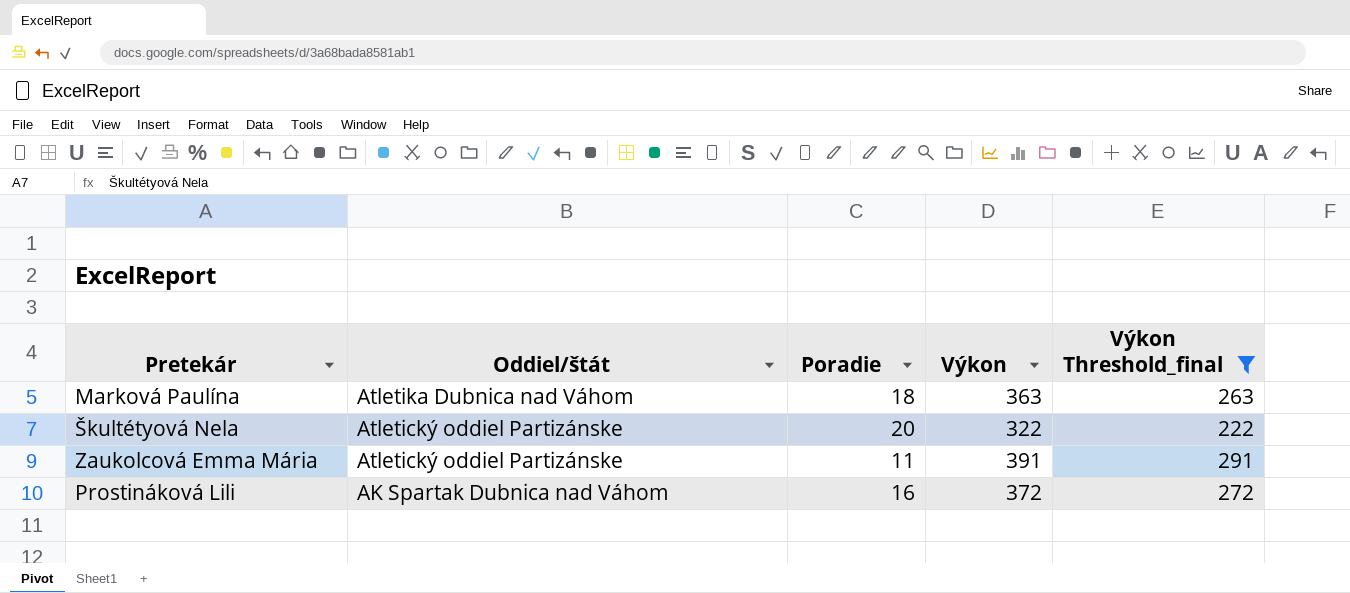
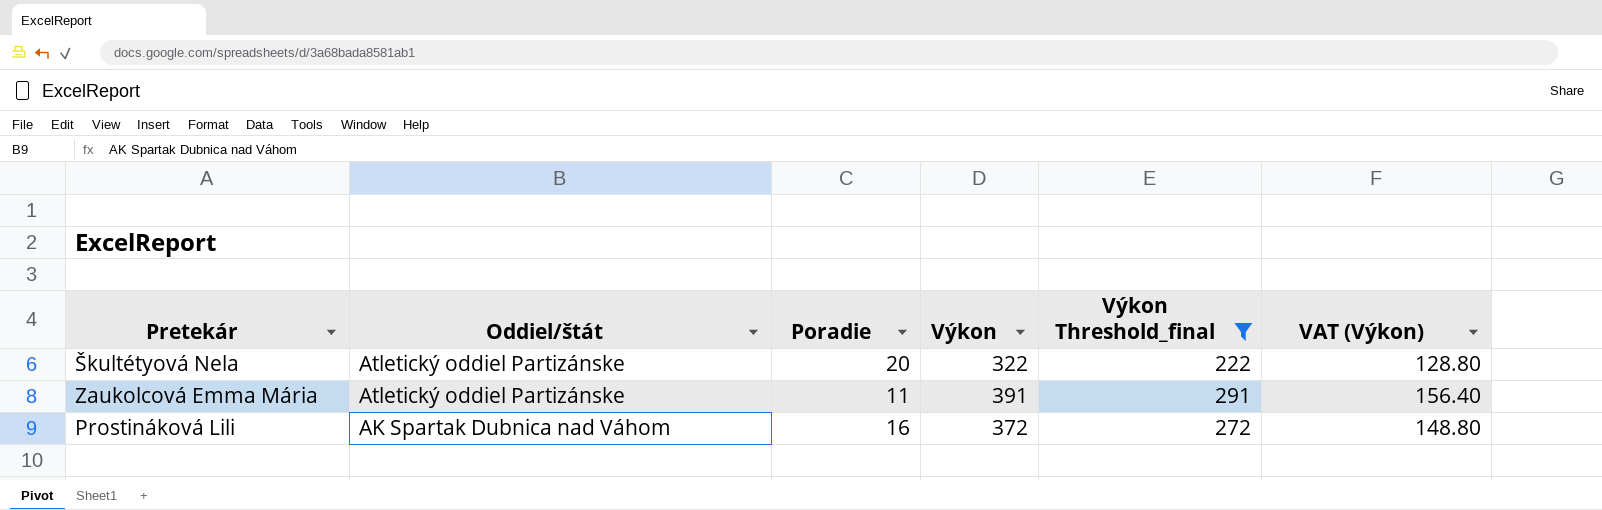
column VAT (Výkon) | formula: none -> [Výkon] * 0.4
row Marková Paulína: Atletika Dubnica nad Váhom | 18 | 363 | 263 -> none

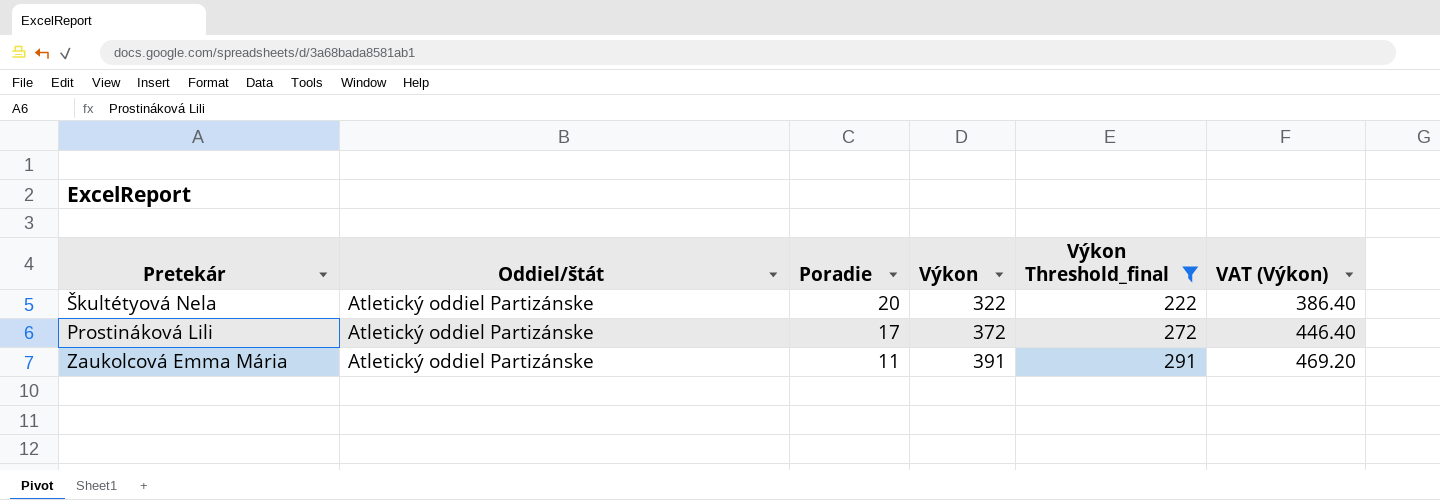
row order: Oddiel/štát descending -> Poradie descending
column VAT (Výkon) | formula: [Výkon] * 0.4 -> [Výkon] * 1.2
Prostináková Lili | Oddiel/štát: AK Spartak Dubnica nad Váhom -> Atletický oddiel Partizánske
Prostináková Lili | Poradie: 16 -> 17

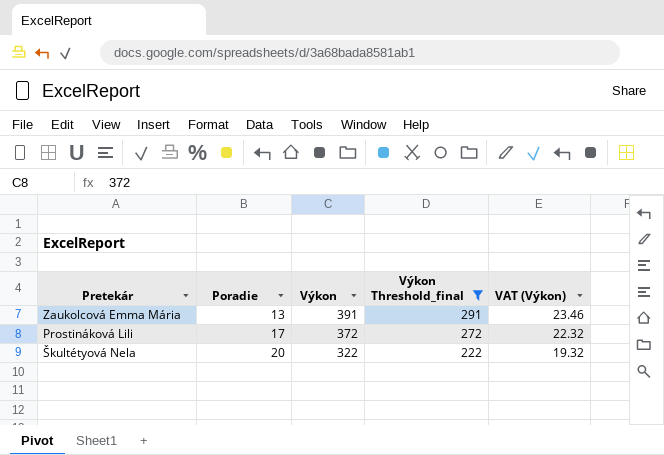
row order: Poradie descending -> Poradie ascending
column Oddiel/štát | position: 2 -> none
column VAT (Výkon) | formula: [Výkon] * 1.2 -> [Výkon] * 0.06
Zaukolcová Emma Mária | Poradie: 11 -> 13

